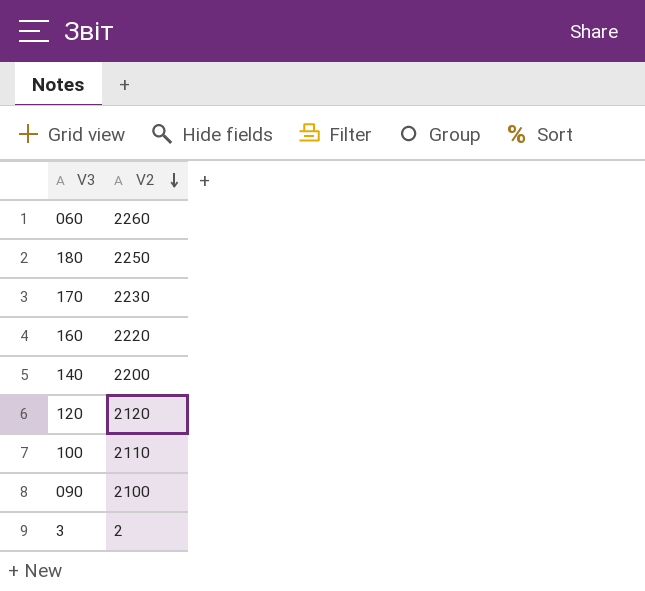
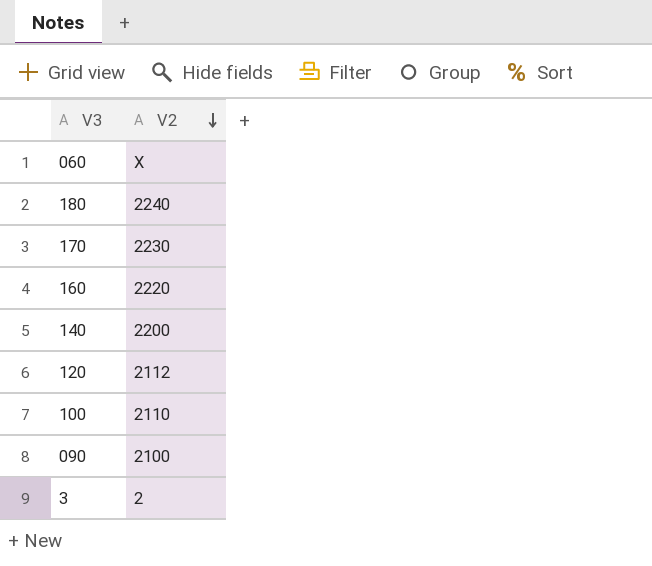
060 | V2: 2260 -> X
180 | V2: 2250 -> 2240
120 | V2: 2120 -> 2112

